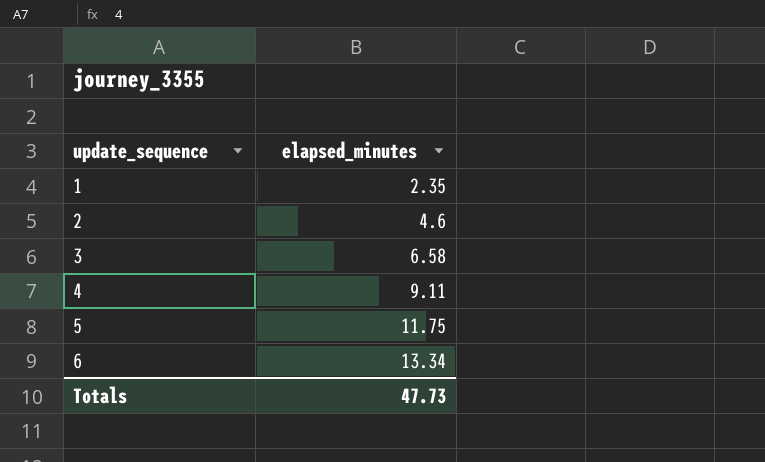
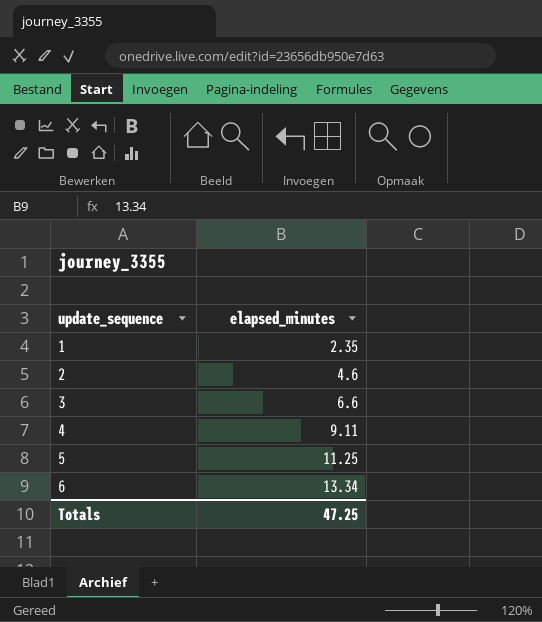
3 | elapsed_minutes: 6.58 -> 6.6
5 | elapsed_minutes: 11.75 -> 11.25
Totals | elapsed_minutes: 47.73 -> 47.25

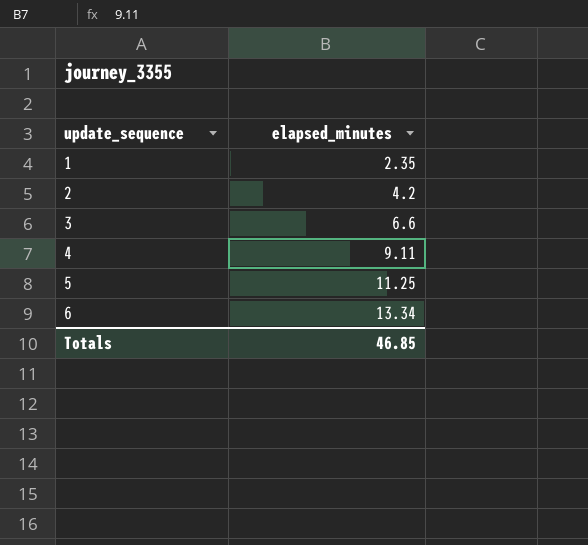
2 | elapsed_minutes: 4.6 -> 4.2
Totals | elapsed_minutes: 47.25 -> 46.85

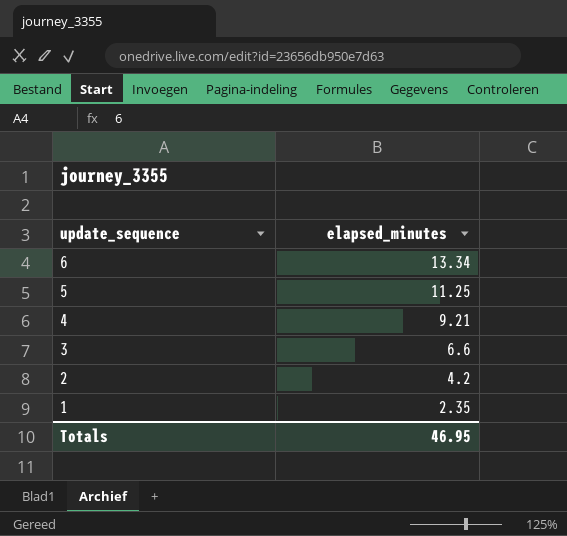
row order: update_sequence ascending -> update_sequence descending
4 | elapsed_minutes: 9.11 -> 9.21
Totals | elapsed_minutes: 46.85 -> 46.95

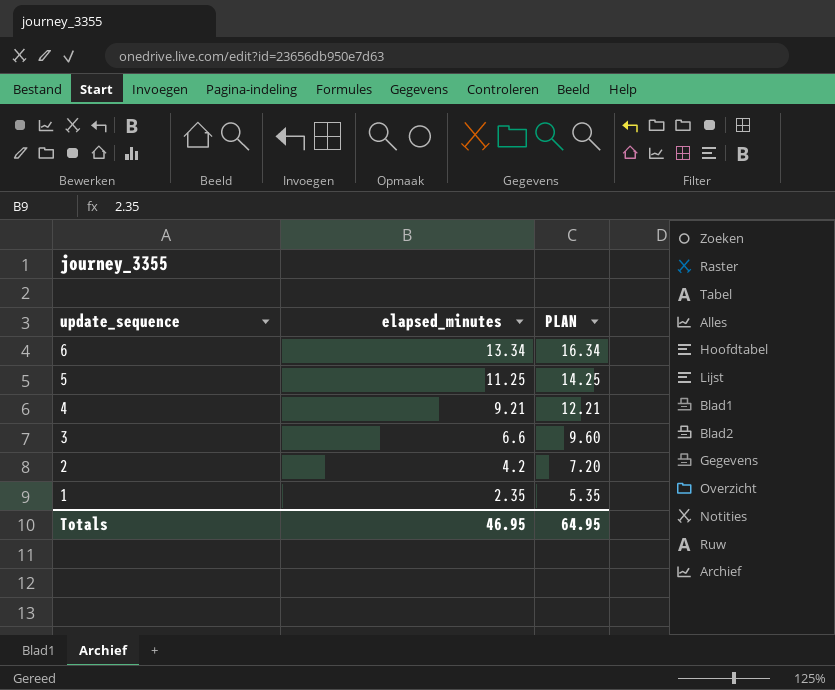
column PLAN | formula: none -> [elapsed_minutes] + 3

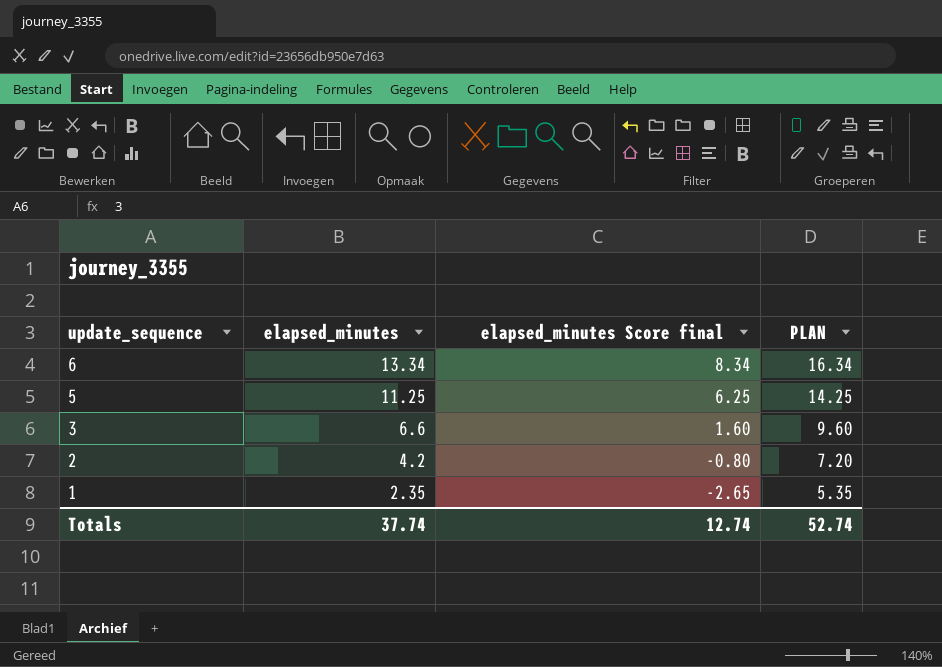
column elapsed_minutes Score final | formula: none -> [elapsed_minutes] - 5
row 4: 9.21 | 12.21 -> none
Totals | elapsed_minutes: 46.95 -> 37.74
Totals | PLAN: 64.95 -> 52.74

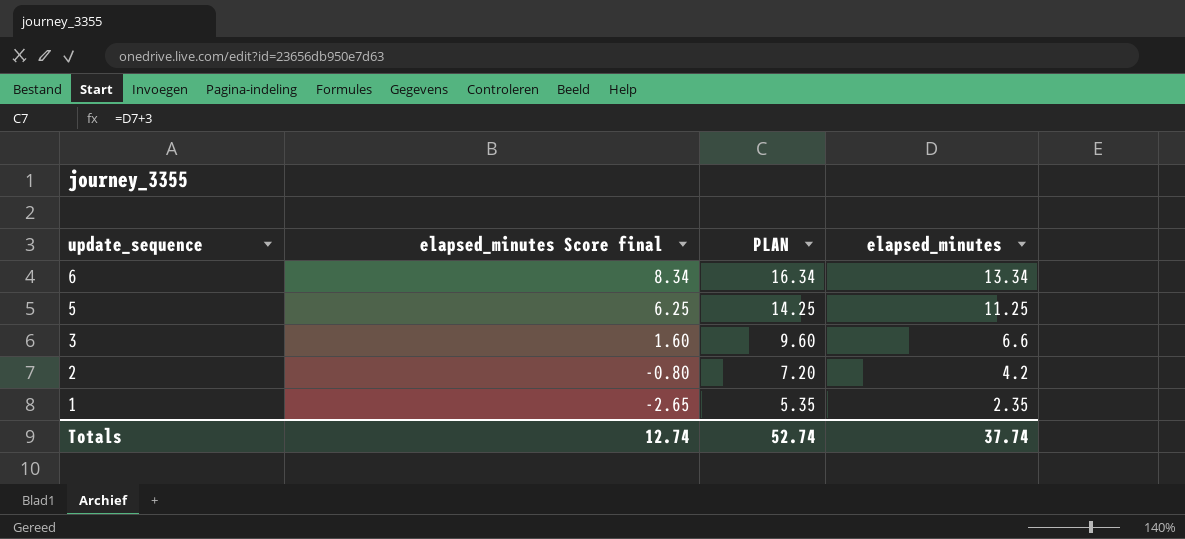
column elapsed_minutes | position: 2 -> 4

